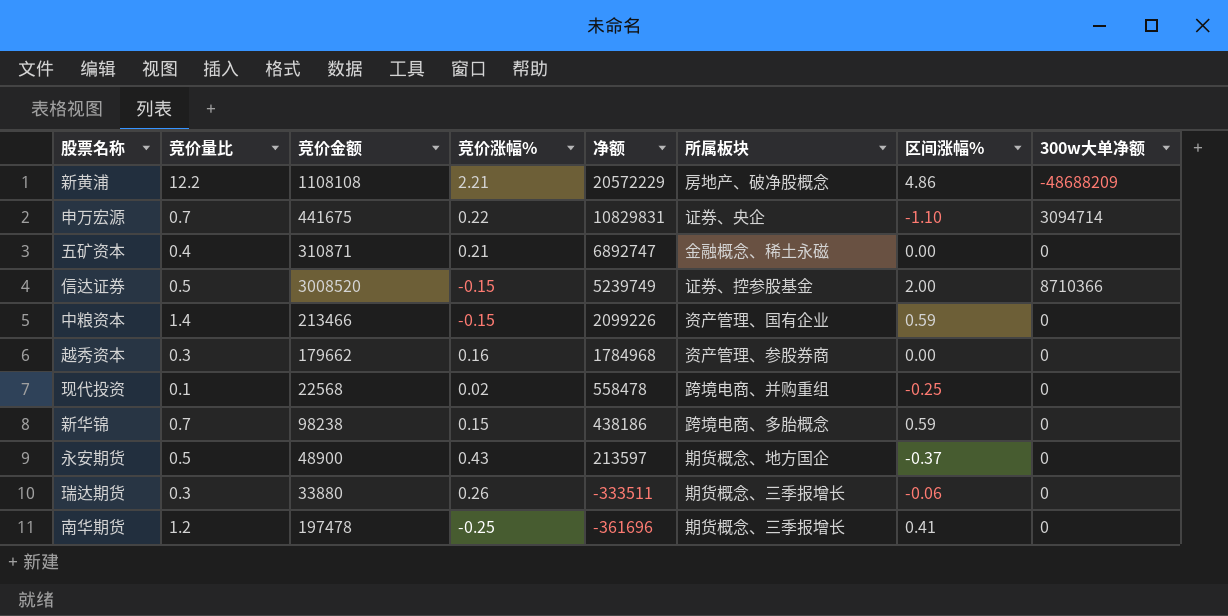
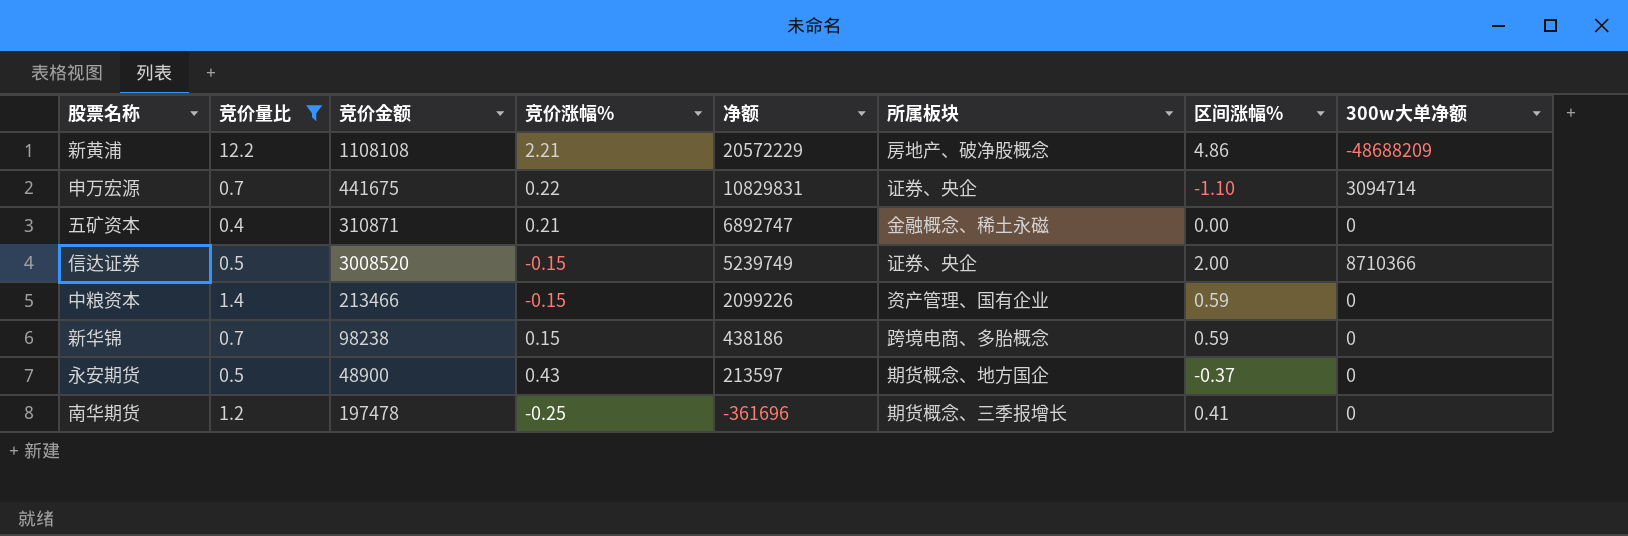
filter: none -> 竞价量比 >= 0.4
信达证券 | 所属板块: 证券、控参股基金 -> 证券、央企

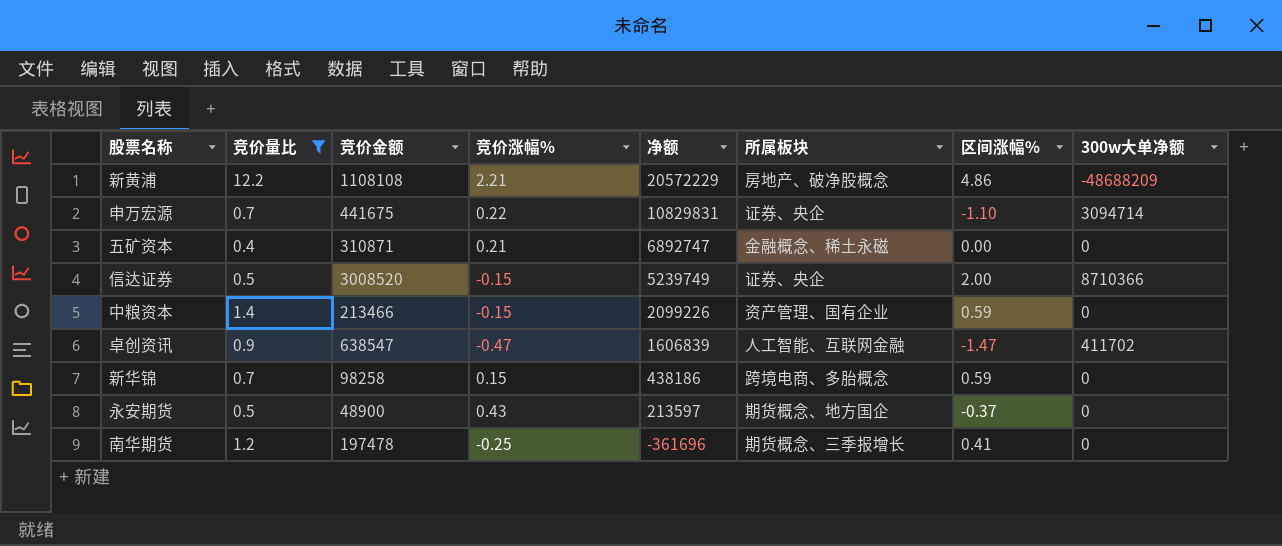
row 卓创资讯: none -> 0.9 | 638547 | -0.47 | 1606839 | 人工智能、互联网金融 | -1.47 | 411702
新华锦 | 竞价金额: 98238 -> 98258

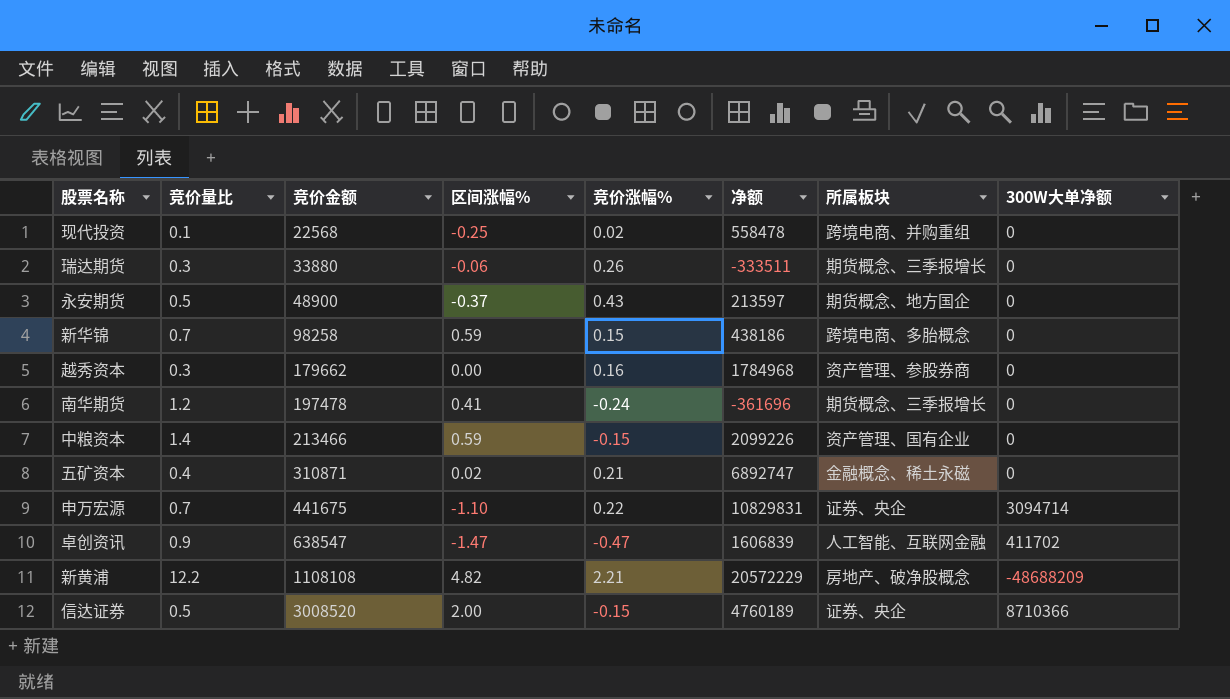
filter: 竞价量比 >= 0.4 -> none
row order: 净额 descending -> 竞价金额 ascending
column 区间涨幅% | position: 7 -> 4
column name: 300w大单净额 -> 300W大单净额
南华期货 | 竞价涨幅%: -0.25 -> -0.24
五矿资本 | 区间涨幅%: 0.00 -> 0.02
新黄浦 | 区间涨幅%: 4.86 -> 4.82
信达证券 | 净额: 5239749 -> 4760189

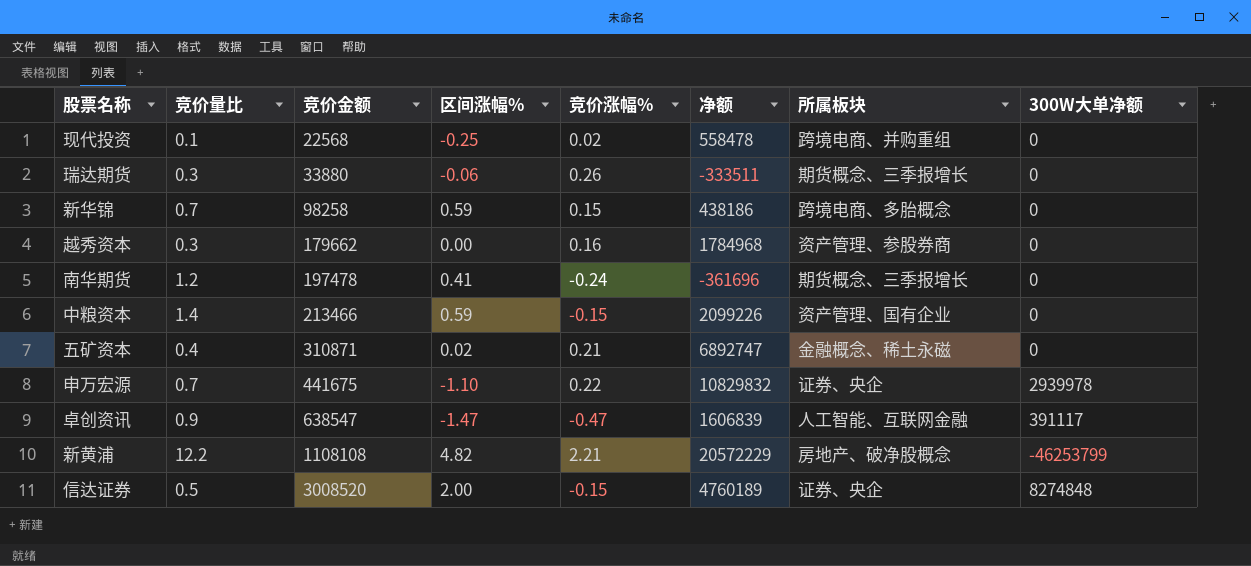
row 永安期货: 0.5 | 48900 | -0.37 | 0.43 | 213597 | 期货概念、地方国企 | 0 -> none
申万宏源 | 净额: 10829831 -> 10829832
申万宏源 | 300W大单净额: 3094714 -> 2939978
卓创资讯 | 300W大单净额: 411702 -> 391117
新黄浦 | 300W大单净额: -48688209 -> -46253799
信达证券 | 300W大单净额: 8710366 -> 8274848

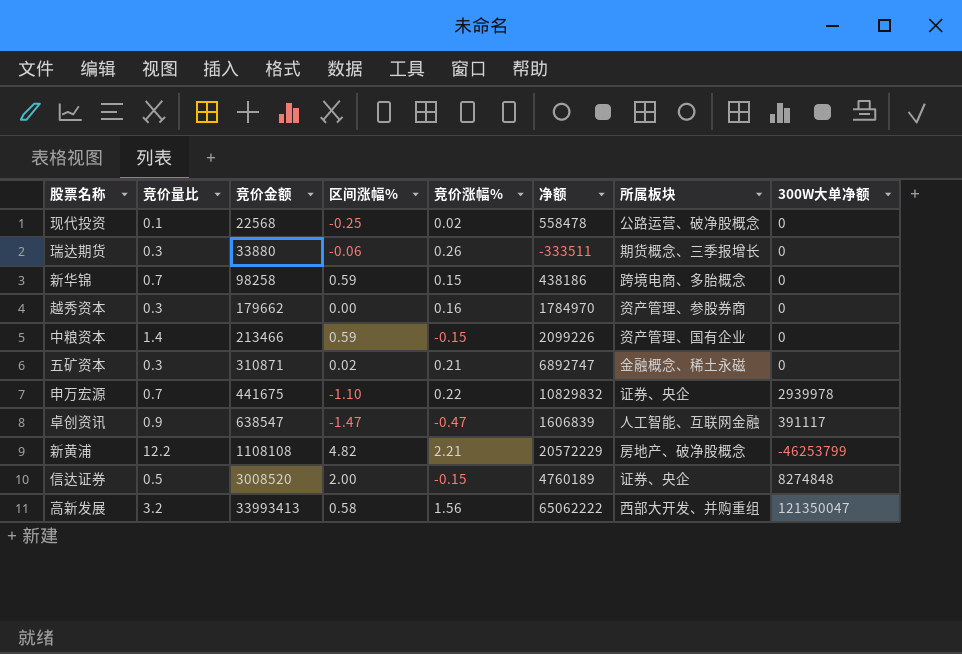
row 南华期货: 1.2 | 197478 | 0.41 | -0.24 | -361696 | 期货概念、三季报增长 | 0 -> none
现代投资 | 所属板块: 跨境电商、并购重组 -> 公路运营、破净股概念
越秀资本 | 净额: 1784968 -> 1784970
五矿资本 | 竞价量比: 0.4 -> 0.3
row 高新发展: none -> 3.2 | 33993413 | 0.58 | 1.56 | 65062222 | 西部大开发、并购重组 | 121350047

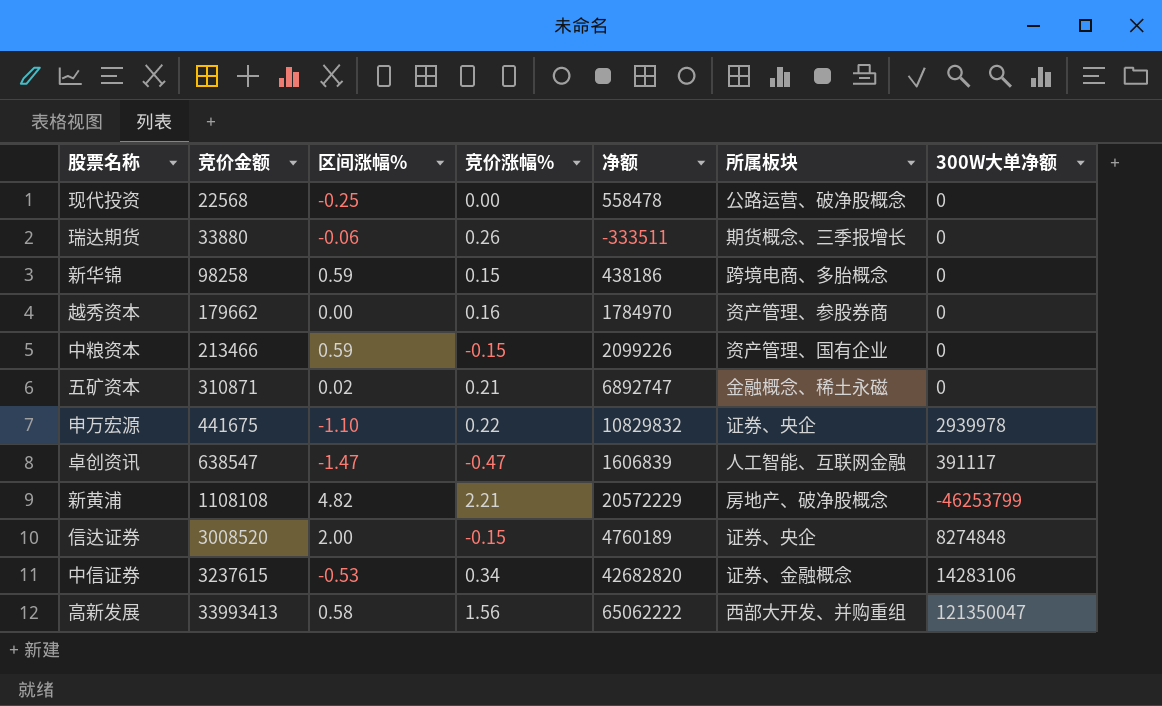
column 竞价量比 | position: 2 -> none
现代投资 | 竞价涨幅%: 0.02 -> 0.00
row 中信证券: none -> 3237615 | -0.53 | 0.34 | 42682820 | 证券、金融概念 | 14283106

